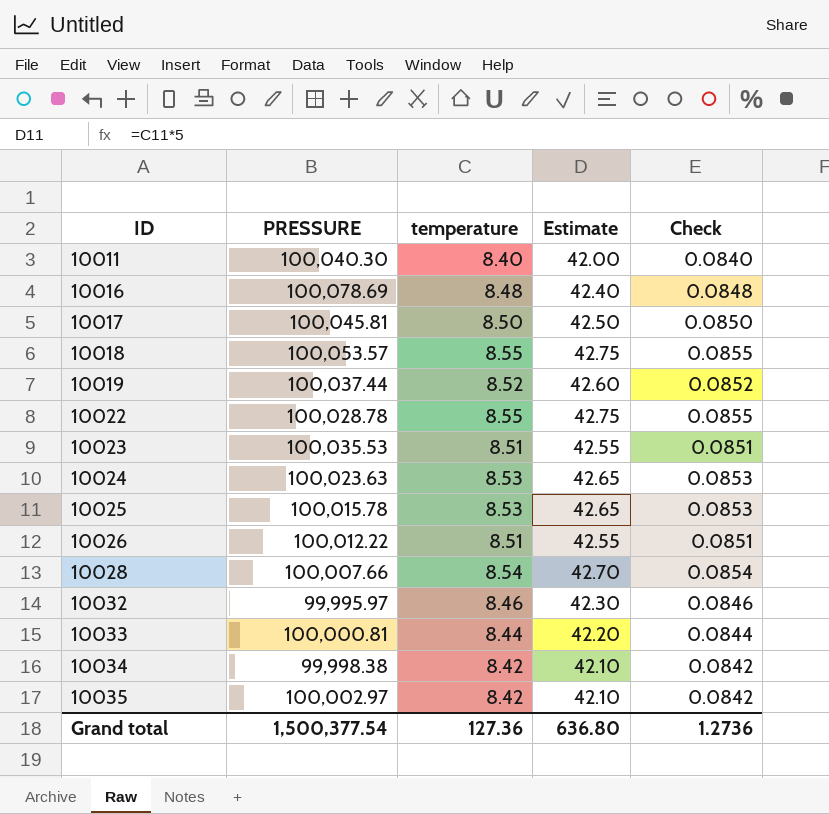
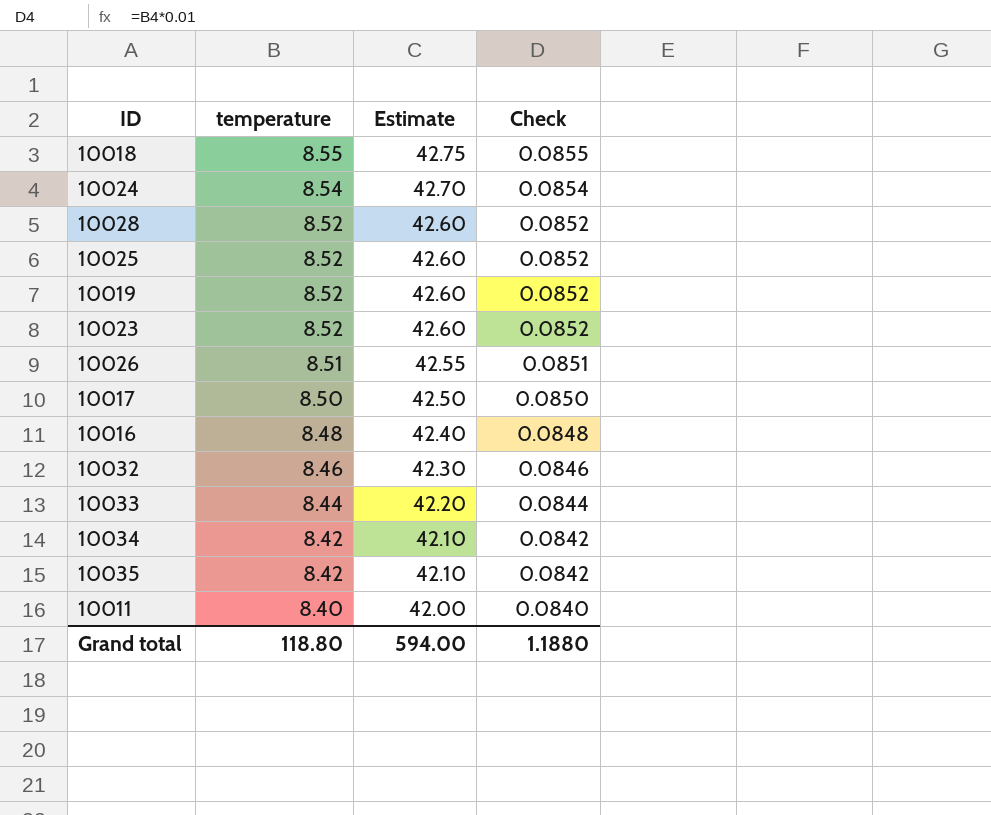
row order: ID ascending -> temperature descending
column PRESSURE | position: 2 -> none
row 10022: 100,028.78 | 8.55 | 42.75 | 0.0855 -> none
10024 | temperature: 8.53 -> 8.54
10024 | Estimate: 42.65 -> 42.70
10024 | Check: 0.0853 -> 0.0854
10028 | temperature: 8.54 -> 8.52
10028 | Estimate: 42.70 -> 42.60
10028 | Check: 0.0854 -> 0.0852
10025 | temperature: 8.53 -> 8.52
10025 | Estimate: 42.65 -> 42.60
10025 | Check: 0.0853 -> 0.0852
10023 | temperature: 8.51 -> 8.52
10023 | Estimate: 42.55 -> 42.60
10023 | Check: 0.0851 -> 0.0852
Grand total | temperature: 127.36 -> 118.80
Grand total | Estimate: 636.80 -> 594.00
Grand total | Check: 1.2736 -> 1.1880

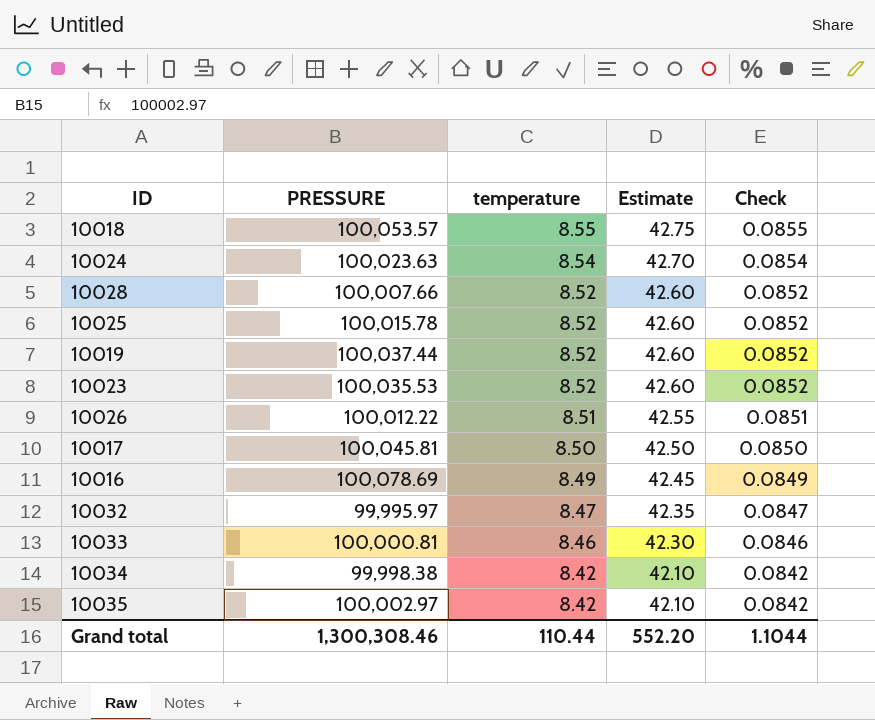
column PRESSURE | position: none -> 2
row 10011: 8.40 | 42.00 | 0.0840 -> none
10016 | temperature: 8.48 -> 8.49
10016 | Estimate: 42.40 -> 42.45
10016 | Check: 0.0848 -> 0.0849
10032 | temperature: 8.46 -> 8.47
10032 | Estimate: 42.30 -> 42.35
10032 | Check: 0.0846 -> 0.0847
10033 | temperature: 8.44 -> 8.46
10033 | Estimate: 42.20 -> 42.30
10033 | Check: 0.0844 -> 0.0846
Grand total | temperature: 118.80 -> 110.44
Grand total | Estimate: 594.00 -> 552.20
Grand total | Check: 1.1880 -> 1.1044

